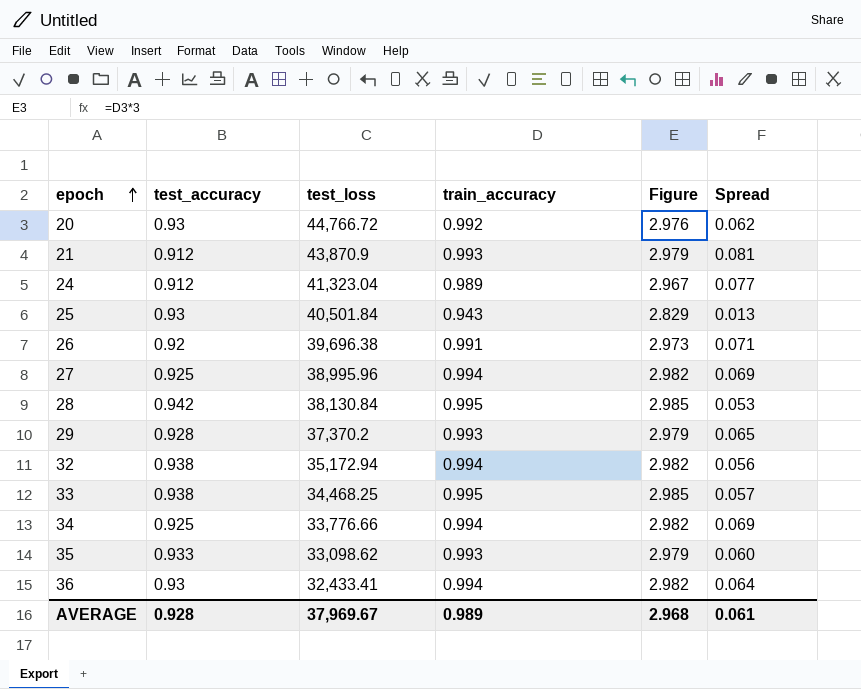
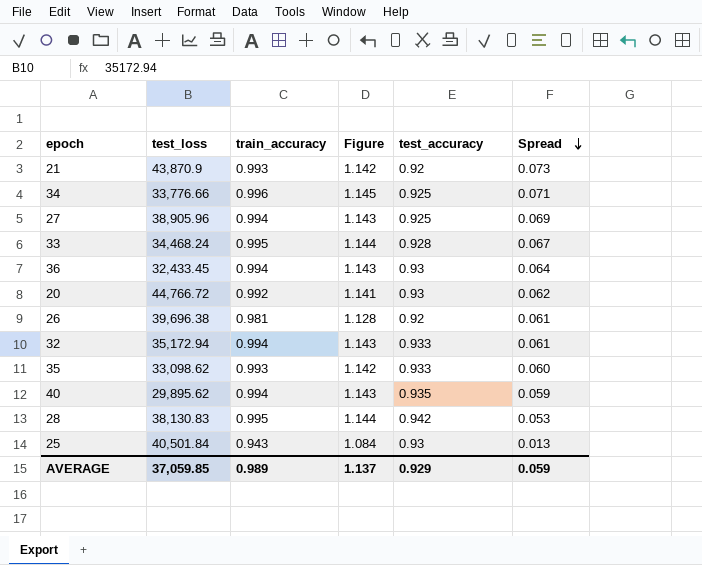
row order: epoch ascending -> Spread descending
column Figure | formula: [train_accuracy] * 3 -> [train_accuracy] * 1.15
column test_accuracy | position: 2 -> 5
row 24: 0.912 | 41,323.04 | 0.989 | 2.967 | 0.077 -> none
row 29: 0.928 | 37,370.2 | 0.993 | 2.979 | 0.065 -> none
21 | test_accuracy: 0.912 -> 0.92
21 | Spread: 0.081 -> 0.073
34 | train_accuracy: 0.994 -> 0.996
34 | Spread: 0.069 -> 0.071
27 | test_loss: 38,995.96 -> 38,905.96
33 | test_loss: 34,468.25 -> 34,468.24
33 | test_accuracy: 0.938 -> 0.928
33 | Spread: 0.057 -> 0.067
36 | test_loss: 32,433.41 -> 32,433.45
26 | train_accuracy: 0.991 -> 0.981
26 | Spread: 0.071 -> 0.061
32 | test_accuracy: 0.938 -> 0.933
32 | Spread: 0.056 -> 0.061
row 40: none -> 29,895.62 | 0.994 | 1.143 | 0.935 | 0.059
28 | test_loss: 38,130.84 -> 38,130.83
AVERAGE | test_loss: 37,969.67 -> 37,059.85
AVERAGE | Figure: 2.968 -> 1.137
AVERAGE | test_accuracy: 0.928 -> 0.929
AVERAGE | Spread: 0.061 -> 0.059

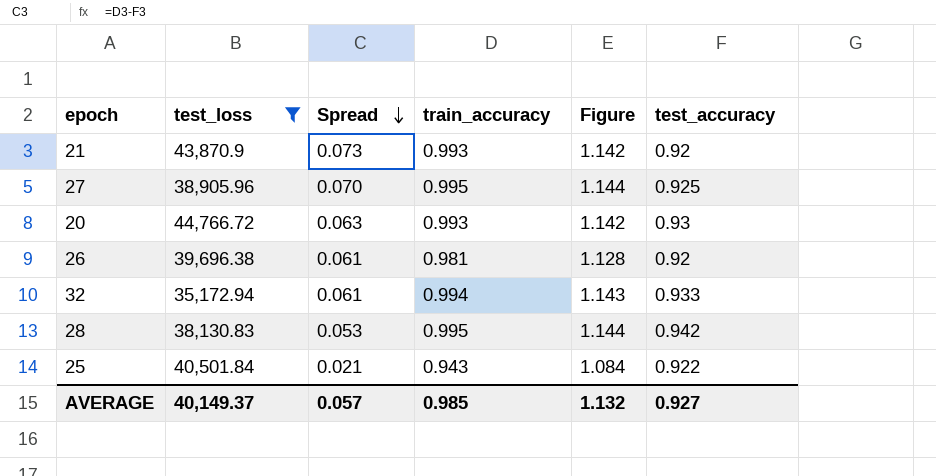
filter: none -> test_loss >= 35,172.94
column Spread | position: 6 -> 3
27 | Spread: 0.069 -> 0.070
27 | train_accuracy: 0.994 -> 0.995
27 | Figure: 1.143 -> 1.144
20 | Spread: 0.062 -> 0.063
20 | train_accuracy: 0.992 -> 0.993
20 | Figure: 1.141 -> 1.142
25 | Spread: 0.013 -> 0.021
25 | test_accuracy: 0.93 -> 0.922
AVERAGE | test_loss: 37,059.85 -> 40,149.37
AVERAGE | Spread: 0.059 -> 0.057
AVERAGE | train_accuracy: 0.989 -> 0.985
AVERAGE | Figure: 1.137 -> 1.132
AVERAGE | test_accuracy: 0.929 -> 0.927

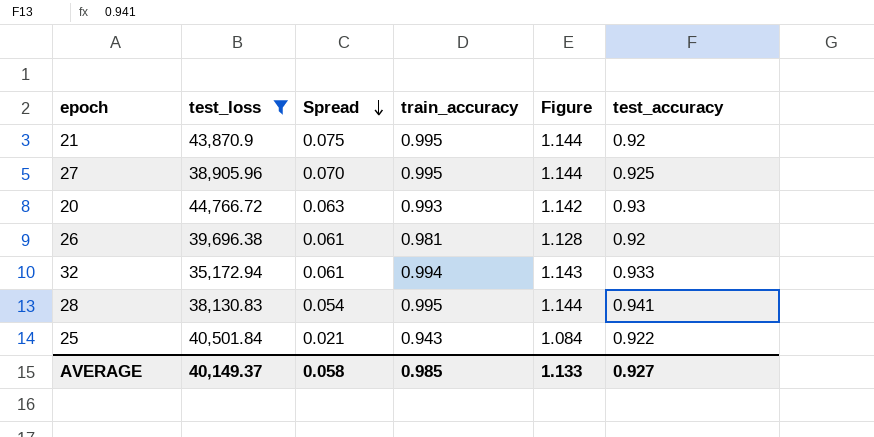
21 | Spread: 0.073 -> 0.075
21 | train_accuracy: 0.993 -> 0.995
21 | Figure: 1.142 -> 1.144
28 | Spread: 0.053 -> 0.054
28 | test_accuracy: 0.942 -> 0.941
AVERAGE | Spread: 0.057 -> 0.058
AVERAGE | Figure: 1.132 -> 1.133

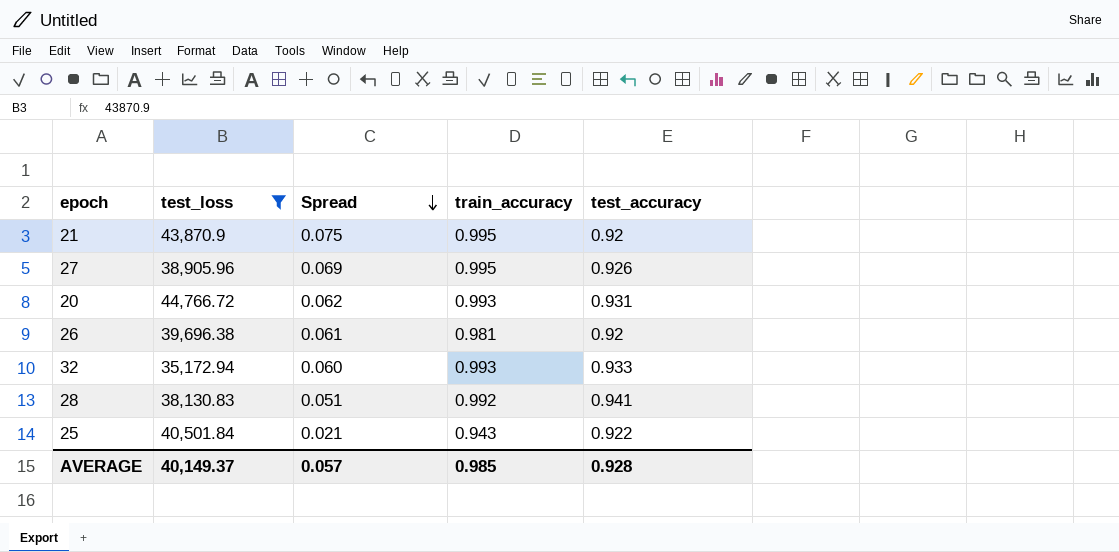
column Figure | formula: [train_accuracy] * 1.15 -> none
27 | Spread: 0.070 -> 0.069
27 | test_accuracy: 0.925 -> 0.926
20 | Spread: 0.063 -> 0.062
20 | test_accuracy: 0.93 -> 0.931
32 | Spread: 0.061 -> 0.060
32 | train_accuracy: 0.994 -> 0.993
28 | Spread: 0.054 -> 0.051
28 | train_accuracy: 0.995 -> 0.992
AVERAGE | Spread: 0.058 -> 0.057
AVERAGE | test_accuracy: 0.927 -> 0.928

